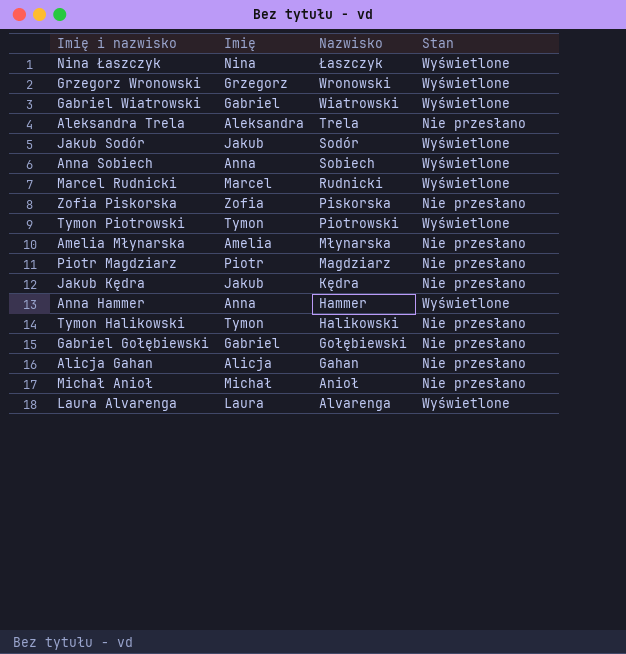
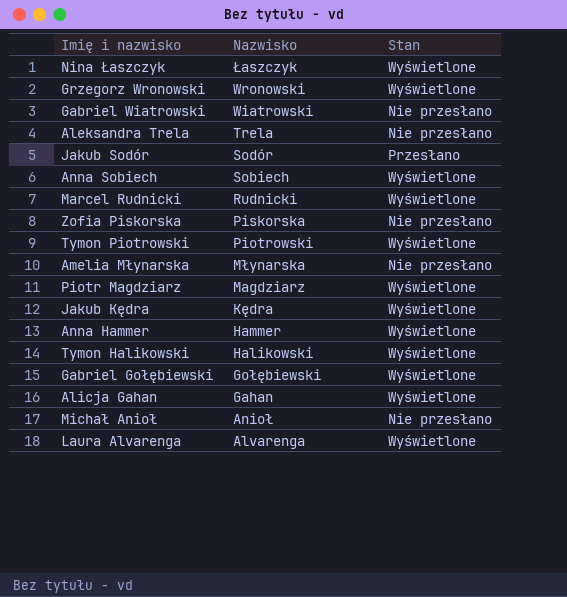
column Imię | position: 2 -> none
Gabriel Wiatrowski | Stan: Wyświetlone -> Nie przesłano
Jakub Sodór | Stan: Wyświetlone -> Przesłano
Piotr Magdziarz | Stan: Nie przesłano -> Wyświetlone
Jakub Kędra | Stan: Nie przesłano -> Wyświetlone
Tymon Halikowski | Stan: Nie przesłano -> Wyświetlone
Gabriel Gołębiewski | Stan: Nie przesłano -> Wyświetlone
Alicja Gahan | Stan: Nie przesłano -> Wyświetlone

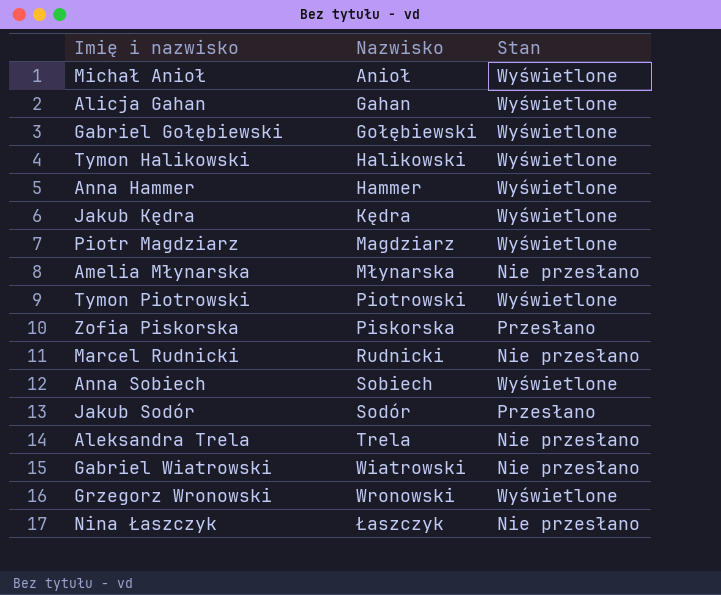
row order: Nazwisko descending -> Nazwisko ascending
row Laura Alvarenga: Alvarenga | Wyświetlone -> none
Michał Anioł | Stan: Nie przesłano -> Wyświetlone
Zofia Piskorska | Stan: Nie przesłano -> Przesłano
Marcel Rudnicki | Stan: Wyświetlone -> Nie przesłano
Nina Łaszczyk | Stan: Wyświetlone -> Nie przesłano

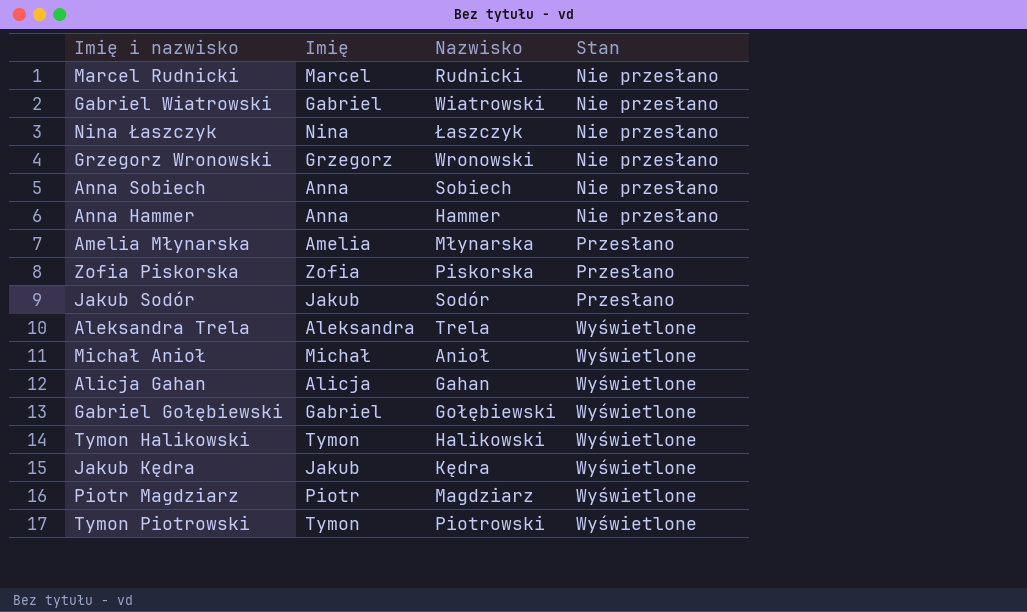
row order: Nazwisko ascending -> Stan ascending
column Imię | position: none -> 2
Grzegorz Wronowski | Stan: Wyświetlone -> Nie przesłano
Anna Sobiech | Stan: Wyświetlone -> Nie przesłano
Anna Hammer | Stan: Wyświetlone -> Nie przesłano
Amelia Młynarska | Stan: Nie przesłano -> Przesłano
Aleksandra Trela | Stan: Nie przesłano -> Wyświetlone

